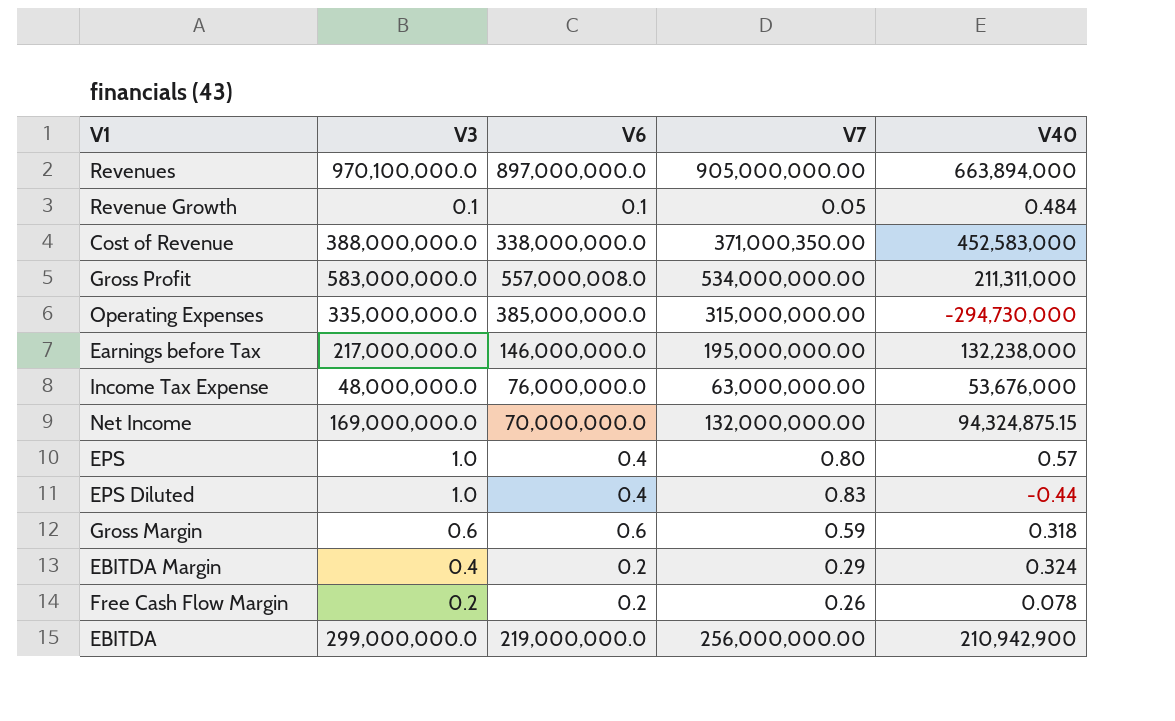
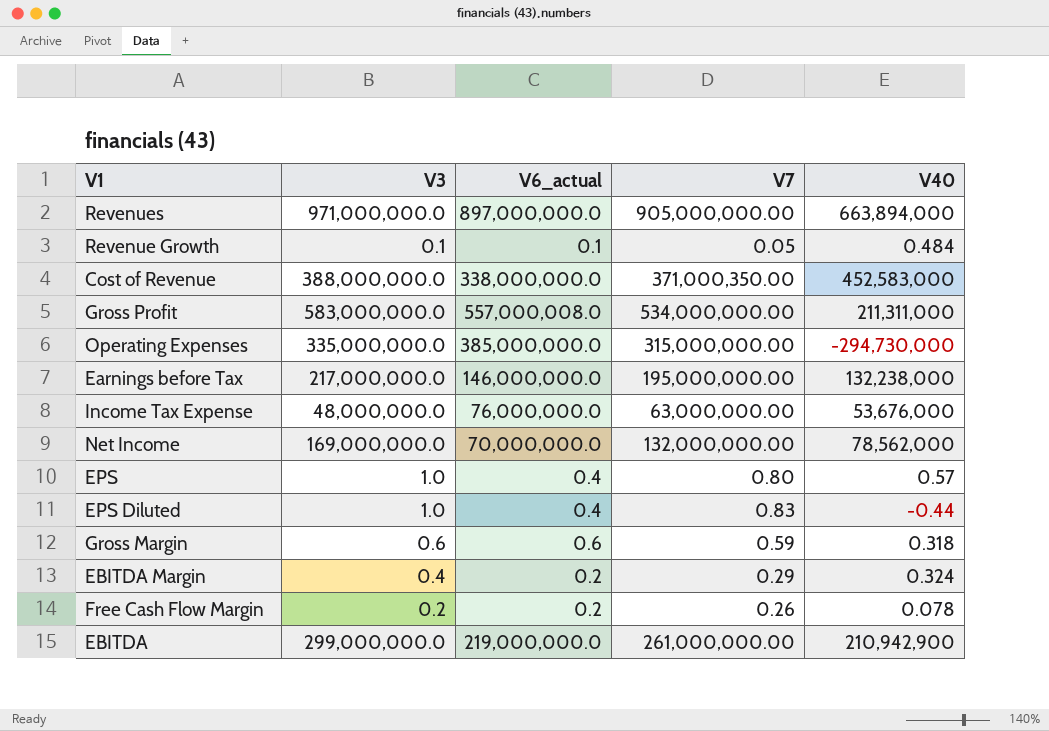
column name: V6 -> V6_actual
Revenues | V3: 970,100,000.0 -> 971,000,000.0
Net Income | V40: 94,324,875.15 -> 78,562,000
EBITDA | V7: 256,000,000.00 -> 261,000,000.00

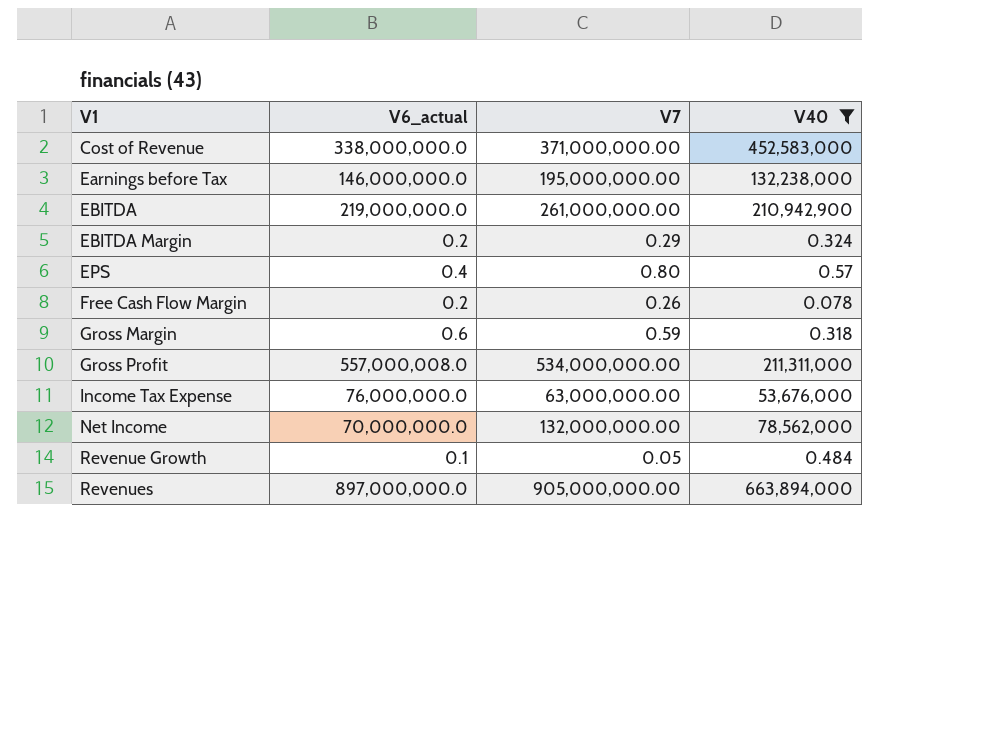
filter: none -> V40 >= 0.078
row order: none -> V1 ascending
column V3 | position: 2 -> none
Cost of Revenue | V7: 371,000,350.00 -> 371,000,000.00

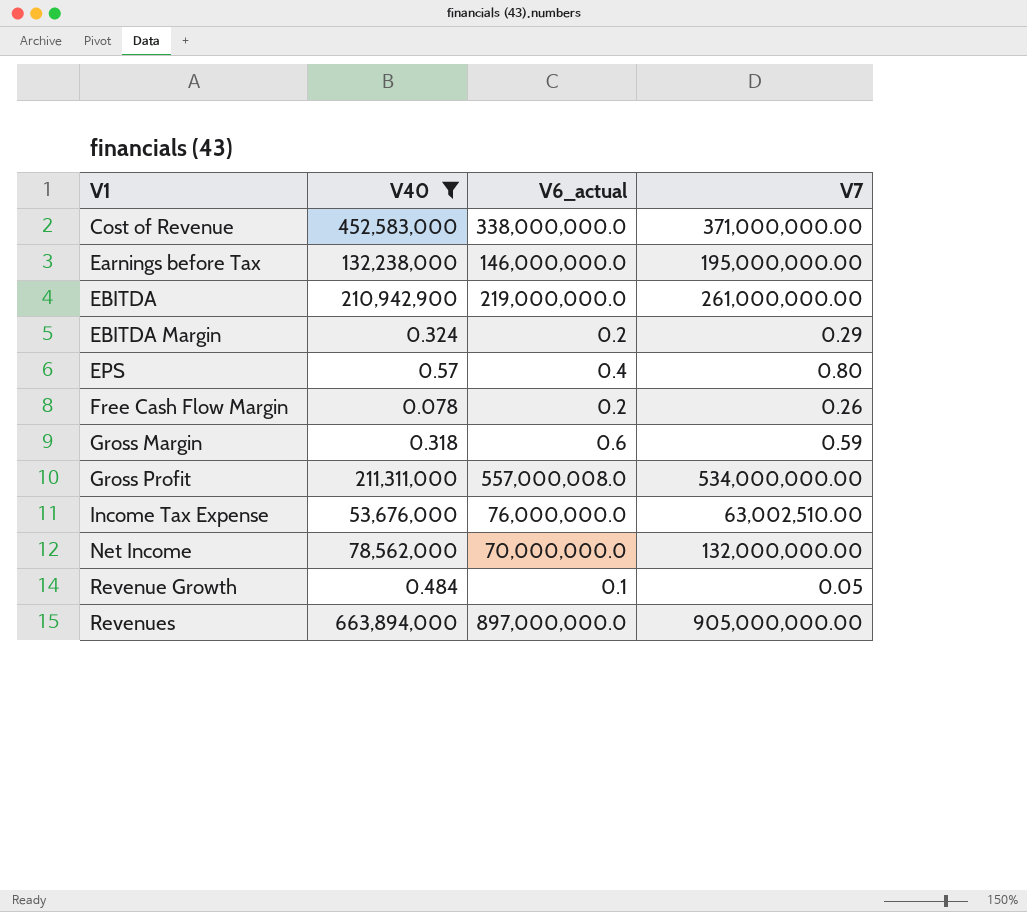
column V40 | position: 4 -> 2
Income Tax Expense | V7: 63,000,000.00 -> 63,002,510.00

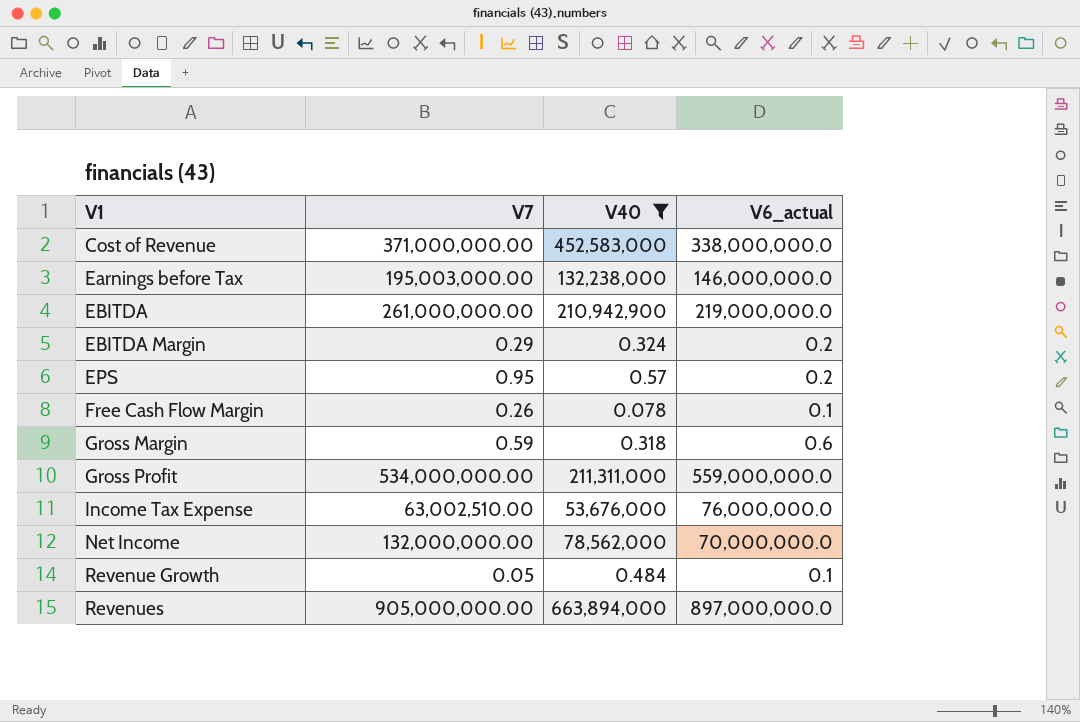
column V7 | position: 4 -> 2
Earnings before Tax | V7: 195,000,000.00 -> 195,003,000.00
EPS | V7: 0.80 -> 0.95
EPS | V6_actual: 0.4 -> 0.2
Free Cash Flow Margin | V6_actual: 0.2 -> 0.1
Gross Profit | V6_actual: 557,000,008.0 -> 559,000,000.0

